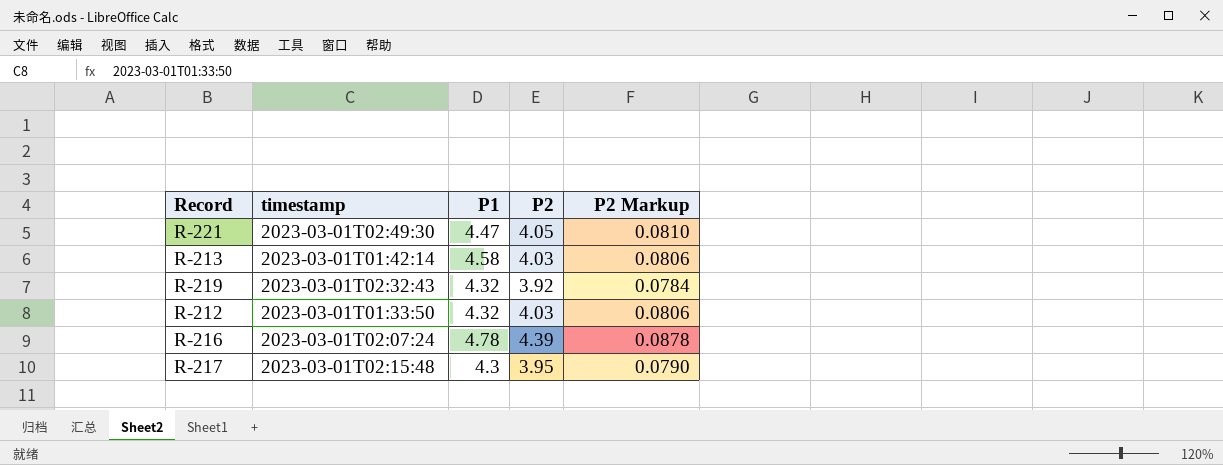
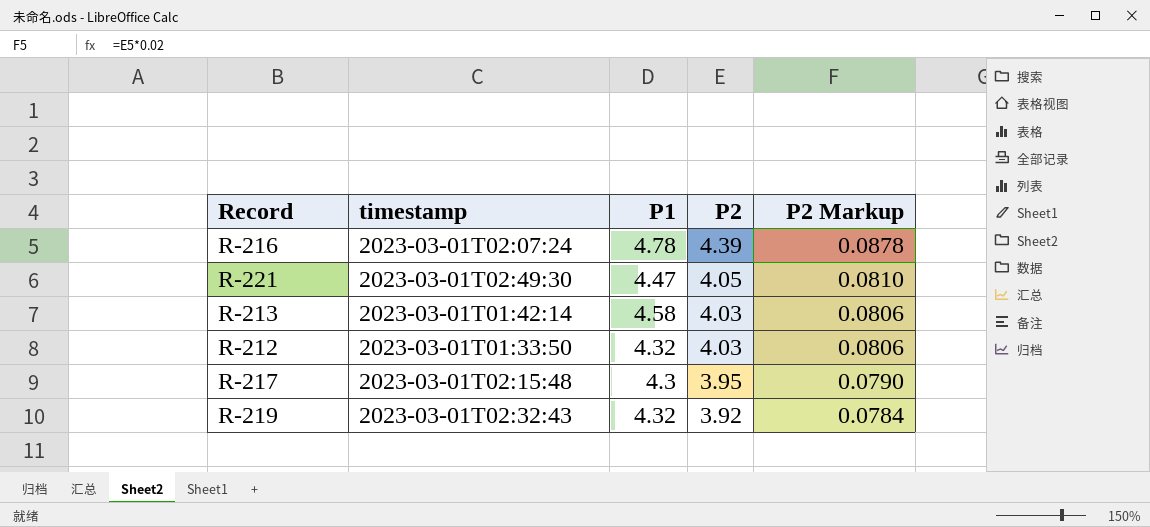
row order: none -> P2 descending

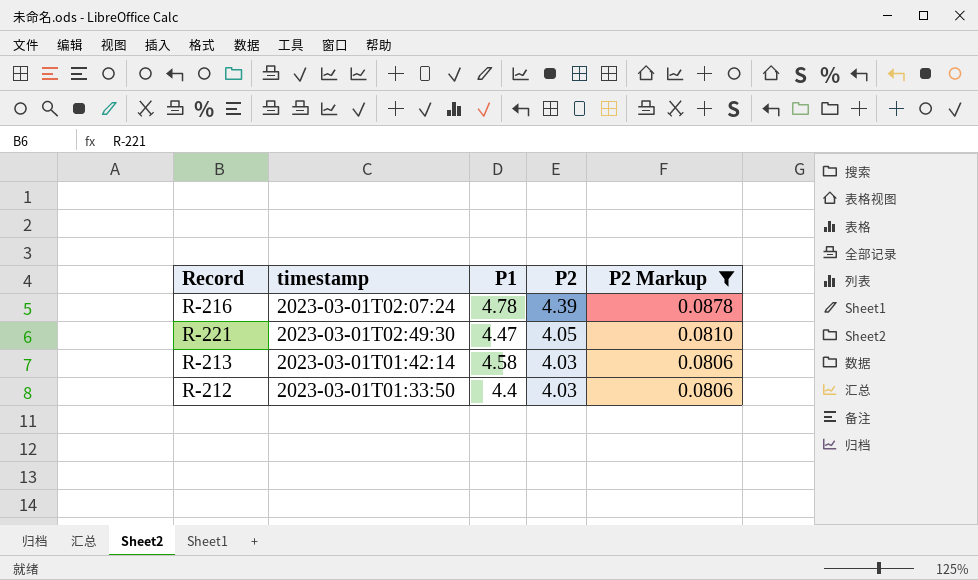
filter: none -> P2 Markup >= 0.0806
R-212 | P1: 4.32 -> 4.4

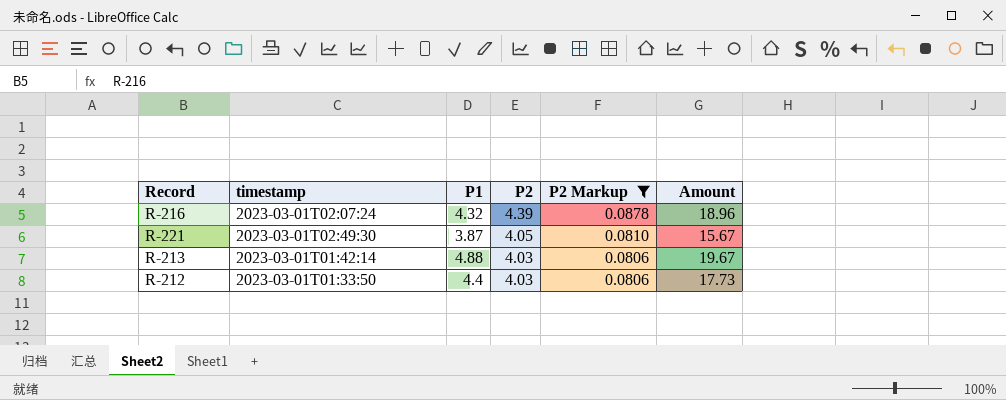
column Amount | formula: none -> [P1] * [P2]
R-216 | P1: 4.78 -> 4.32
R-221 | P1: 4.47 -> 3.87
R-213 | P1: 4.58 -> 4.88

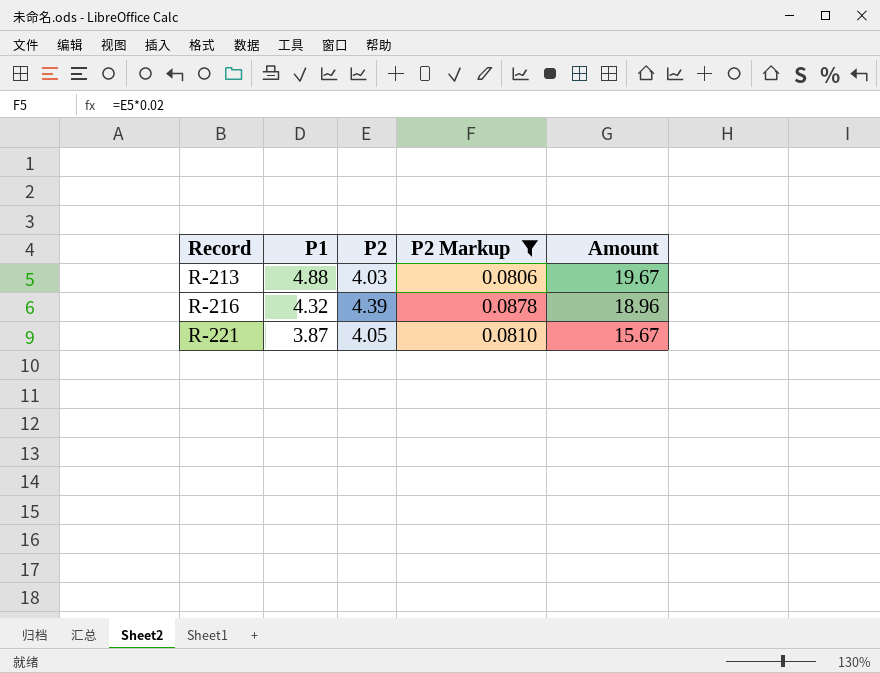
row order: P2 descending -> Record ascending
column timestamp | position: 2 -> none
row R-212: 2023-03-01T01:33:50 | 4.4 | 4.03 | 0.0806 | 17.73 -> none

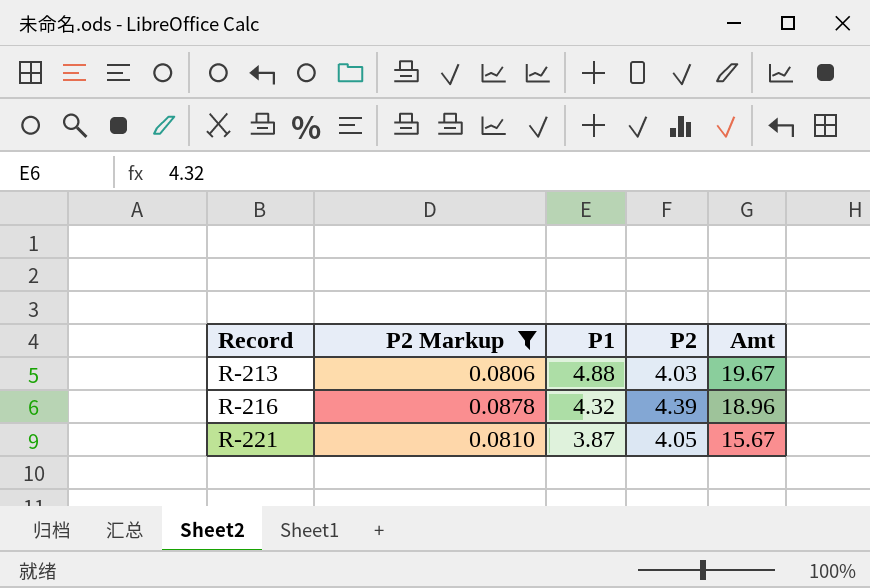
column P2 Markup | position: 4 -> 2
column name: Amount -> Amt

